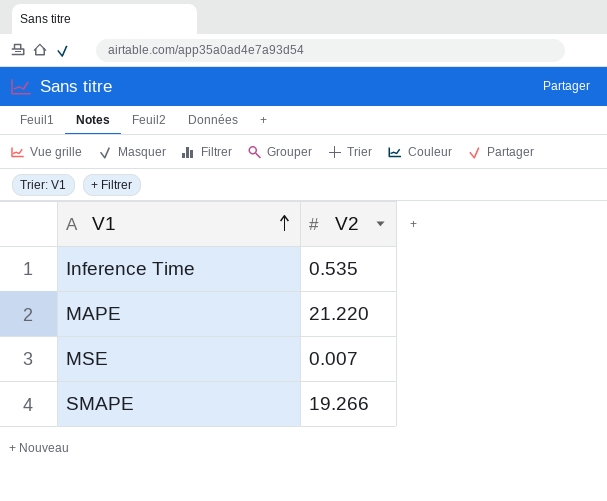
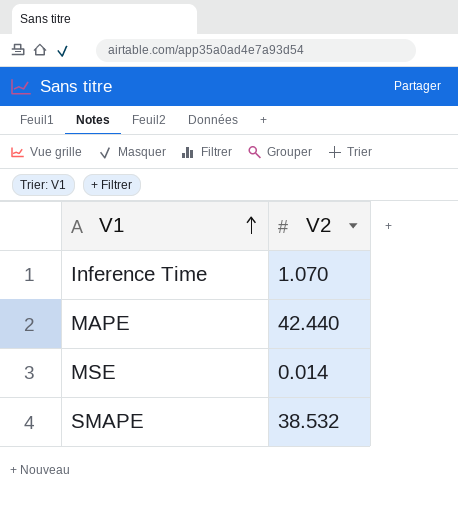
Inference Time | V2: 0.535 -> 1.070
MAPE | V2: 21.220 -> 42.440
MSE | V2: 0.007 -> 0.014
SMAPE | V2: 19.266 -> 38.532

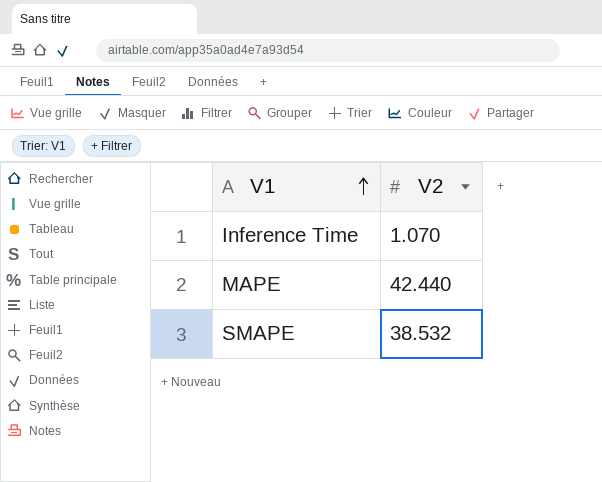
row MSE: 0.014 -> none

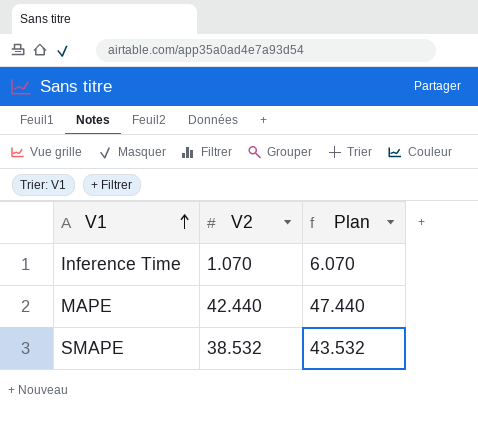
column Plan | formula: none -> [V2] + 5

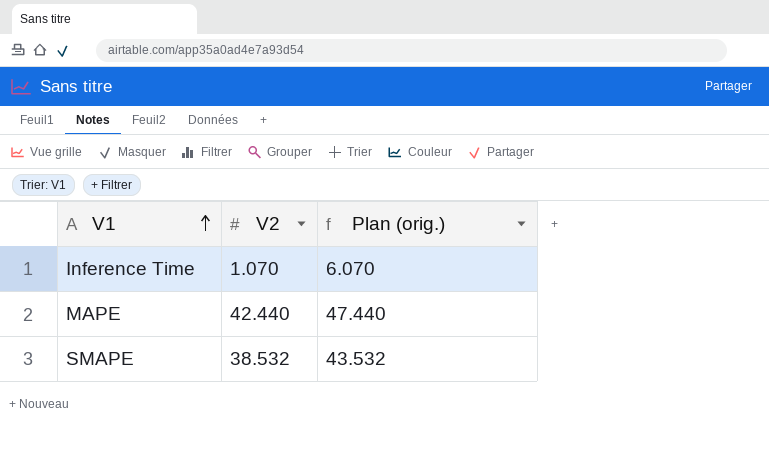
column name: Plan -> Plan (orig.)

